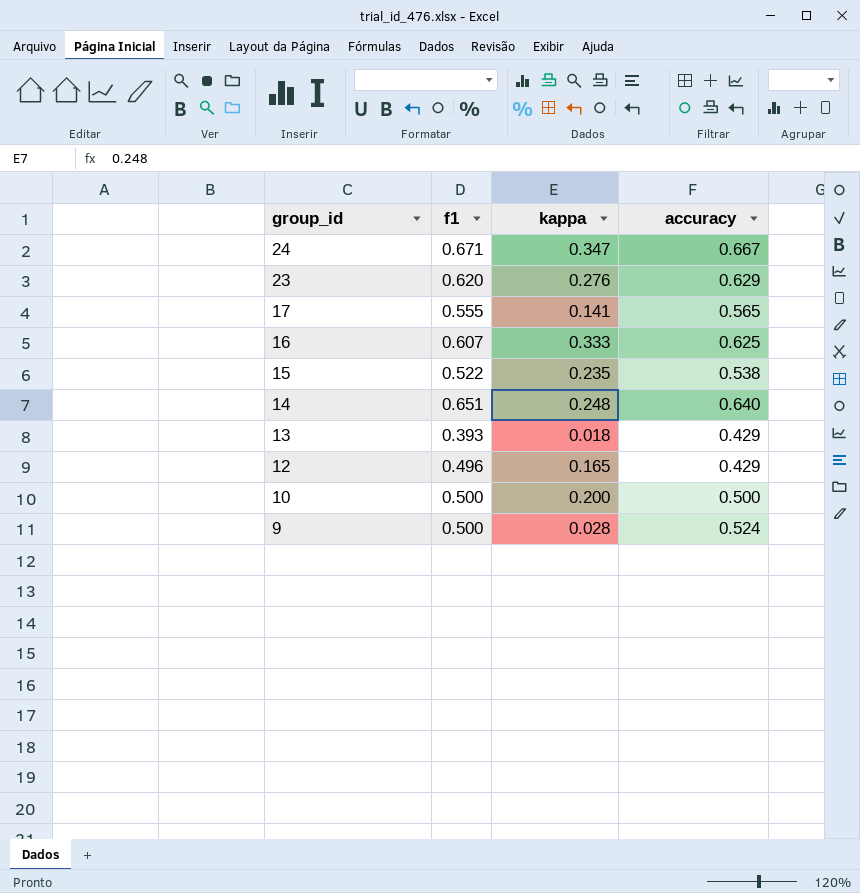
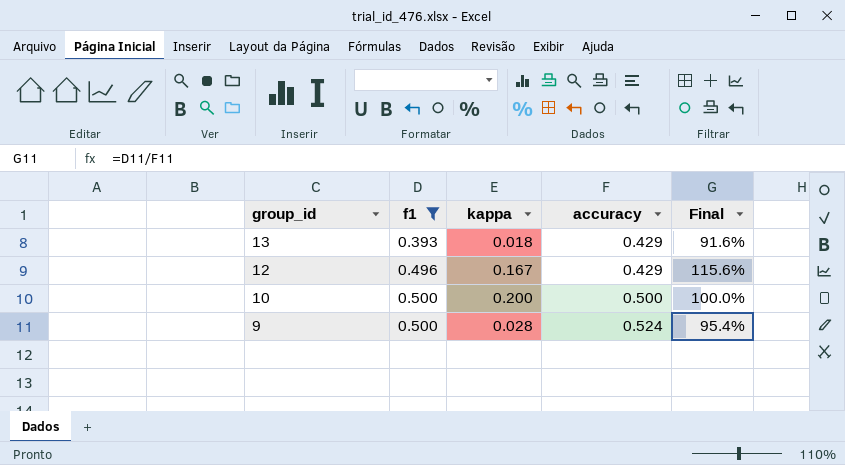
filter: none -> f1 <= 0.500
column Final | formula: none -> [f1] / [accuracy]
12 | kappa: 0.165 -> 0.167

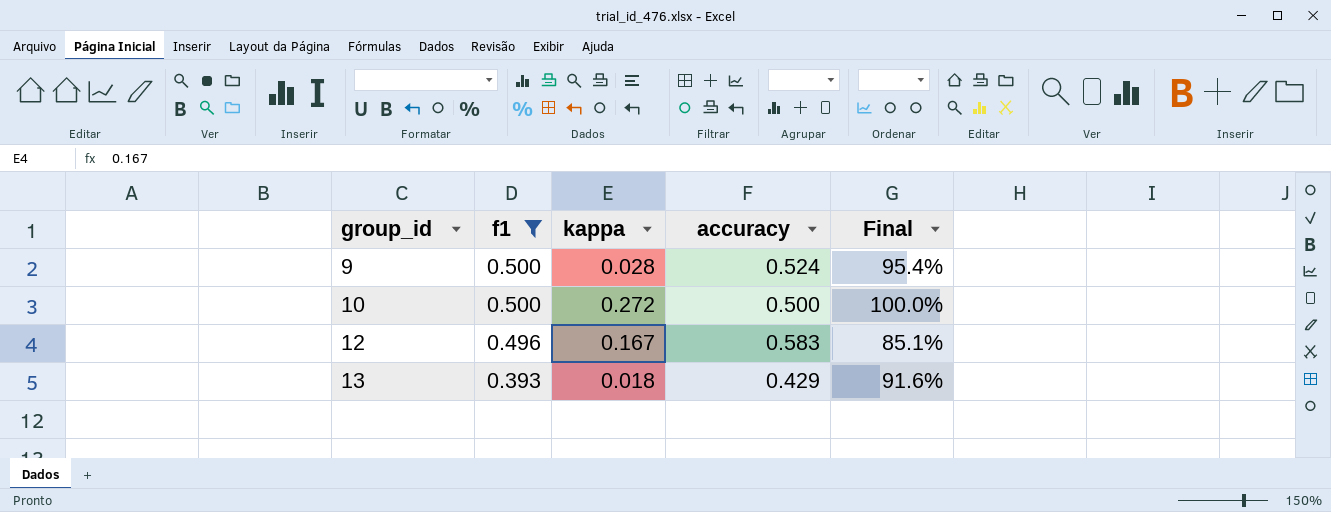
row order: group_id descending -> group_id ascending
10 | kappa: 0.200 -> 0.272
12 | accuracy: 0.429 -> 0.583
12 | Final: 115.6% -> 85.1%

